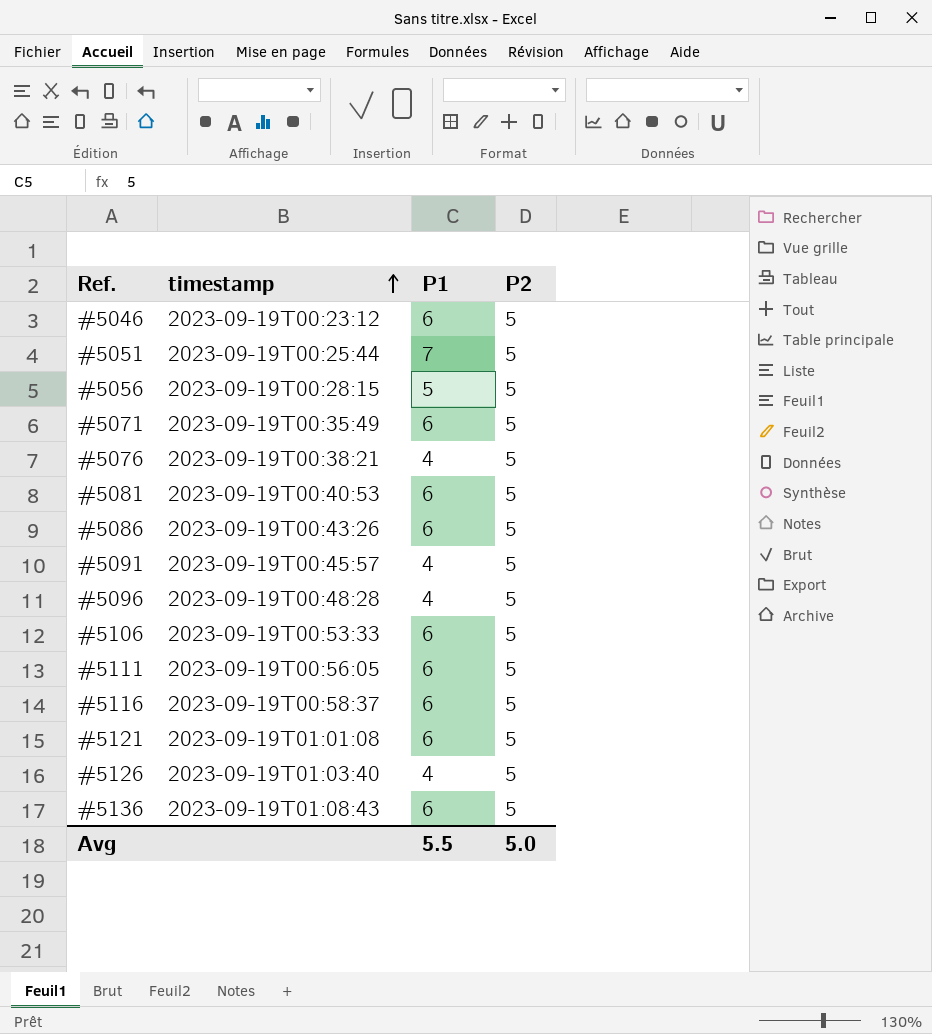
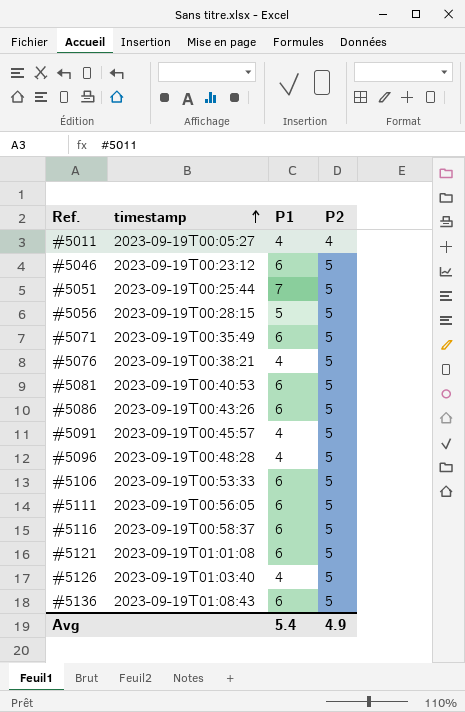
row #5011: none -> 2023-09-19T00:05:27 | 4 | 4
Avg | P1: 5.5 -> 5.4
Avg | P2: 5.0 -> 4.9

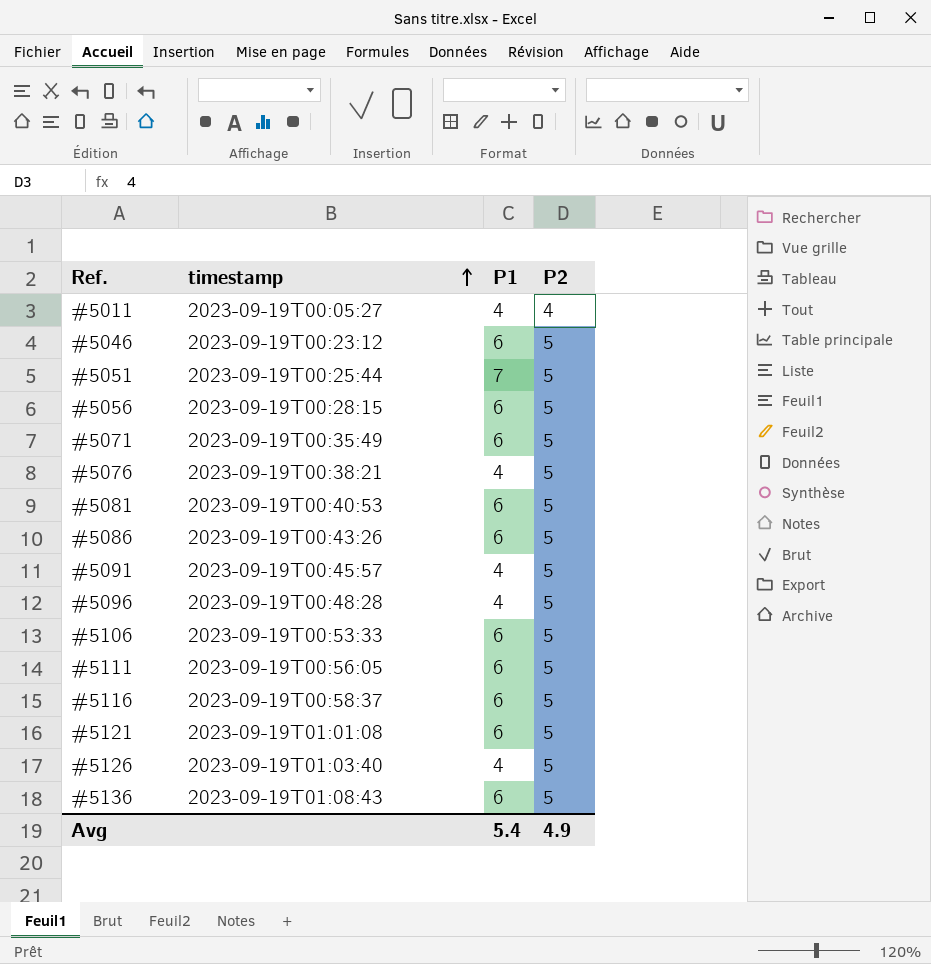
#5056 | P1: 5 -> 6

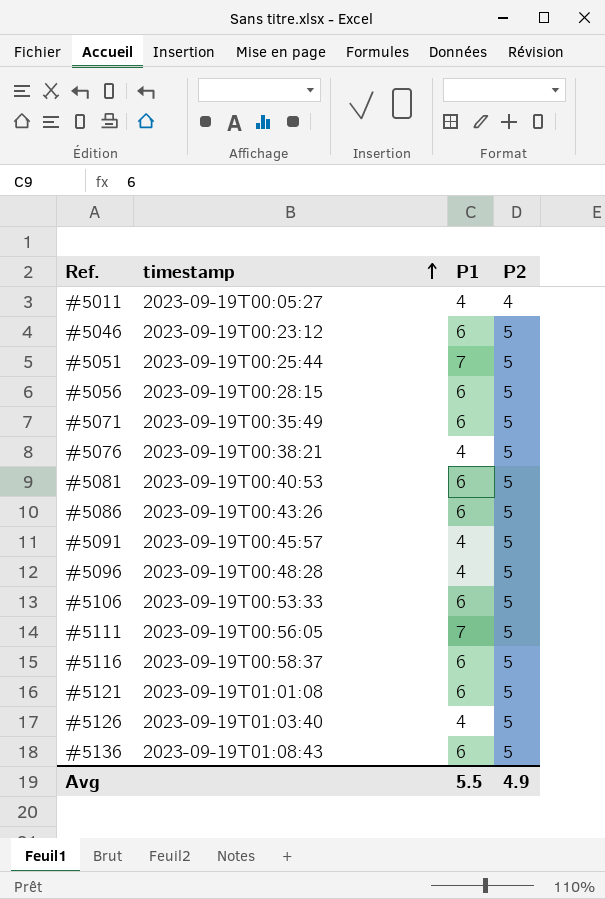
#5111 | P1: 6 -> 7
Avg | P1: 5.4 -> 5.5

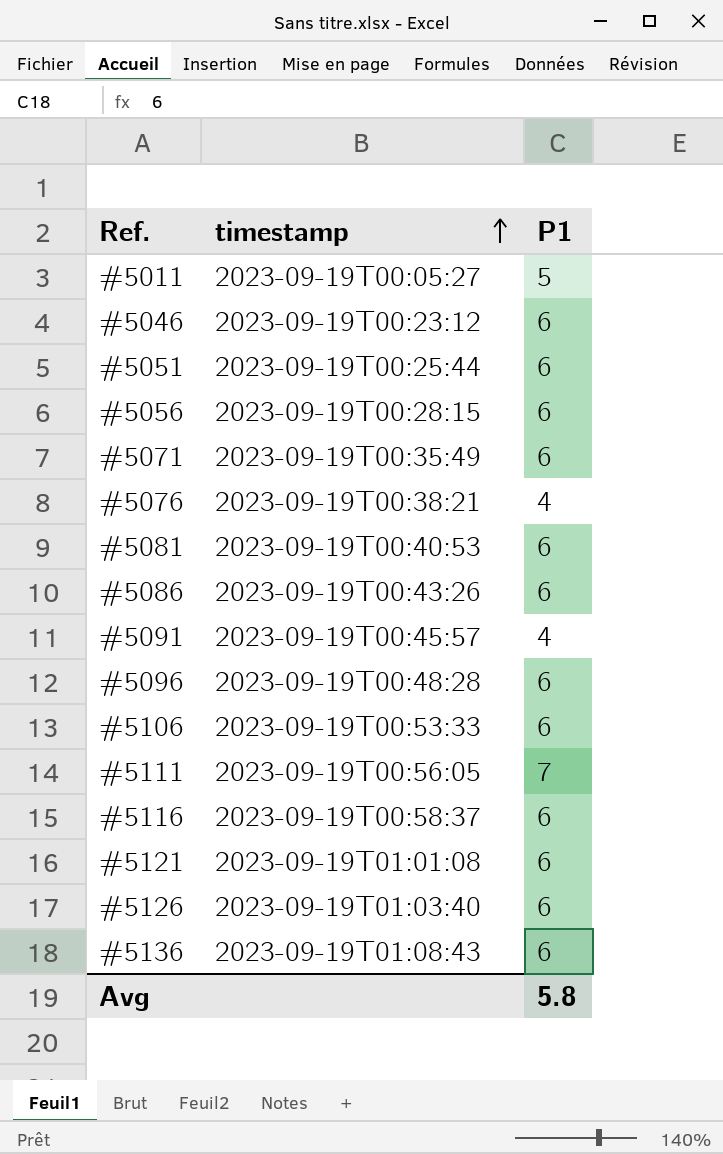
column P2 | position: 4 -> none
#5011 | P1: 4 -> 5
#5051 | P1: 7 -> 6
#5096 | P1: 4 -> 6
#5126 | P1: 4 -> 6
Avg | P1: 5.5 -> 5.8

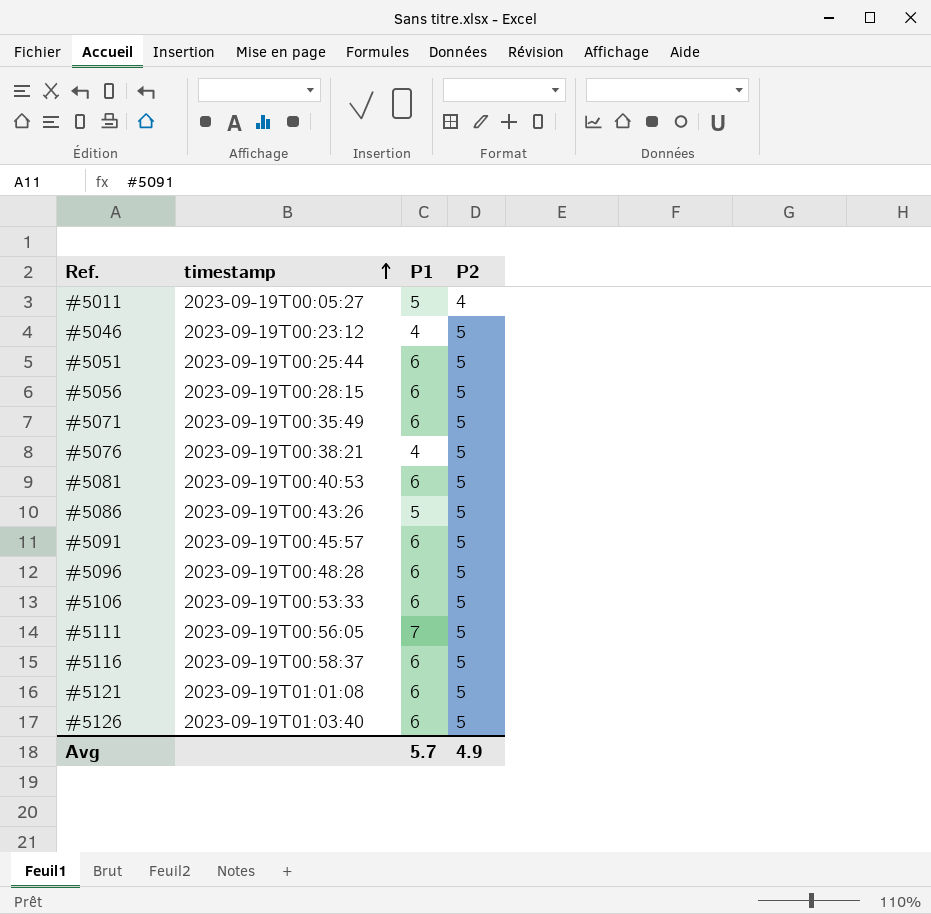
column P2 | position: none -> 4
row #5136: 2023-09-19T01:08:43 | 6 -> none
#5046 | P1: 6 -> 4
#5086 | P1: 6 -> 5
#5091 | P1: 4 -> 6
Avg | P1: 5.8 -> 5.7

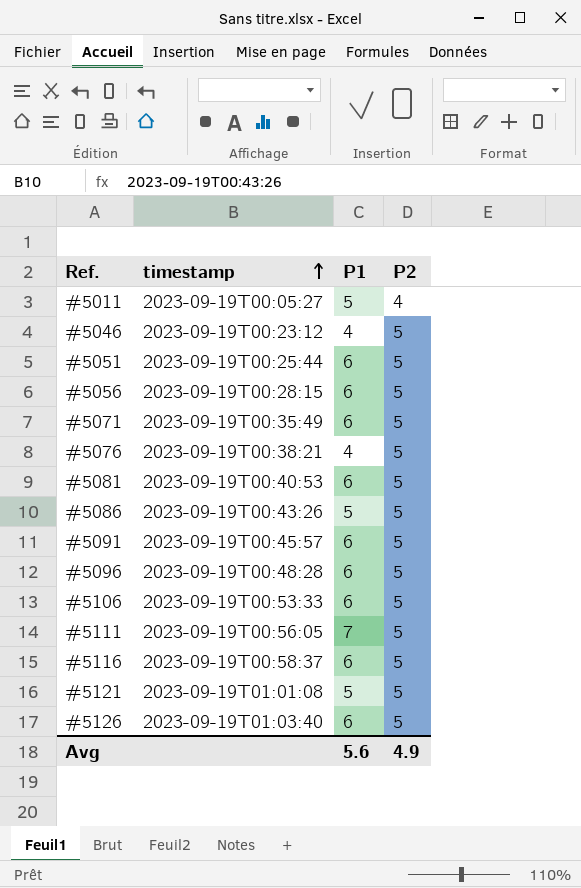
#5121 | P1: 6 -> 5
Avg | P1: 5.7 -> 5.6

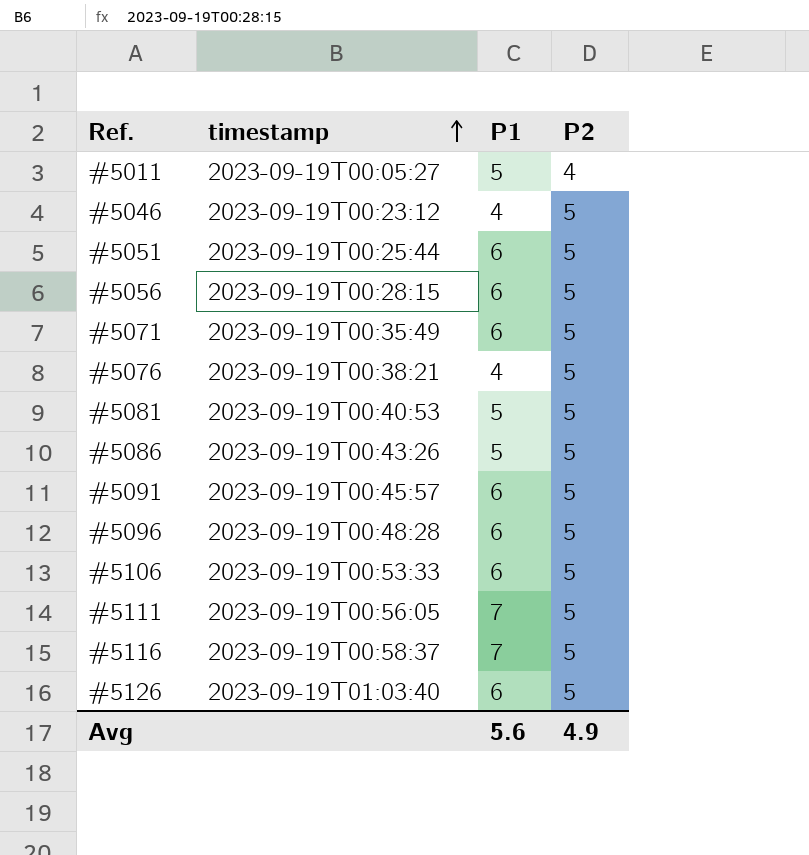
row #5121: 2023-09-19T01:01:08 | 5 | 5 -> none
#5081 | P1: 6 -> 5
#5116 | P1: 6 -> 7

